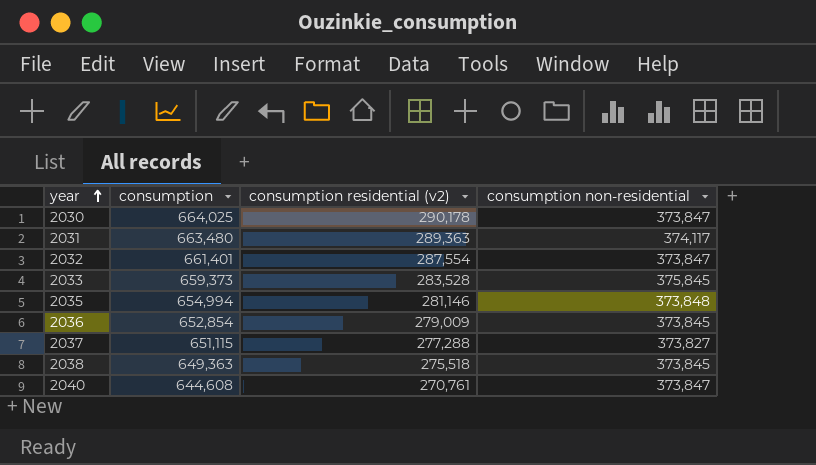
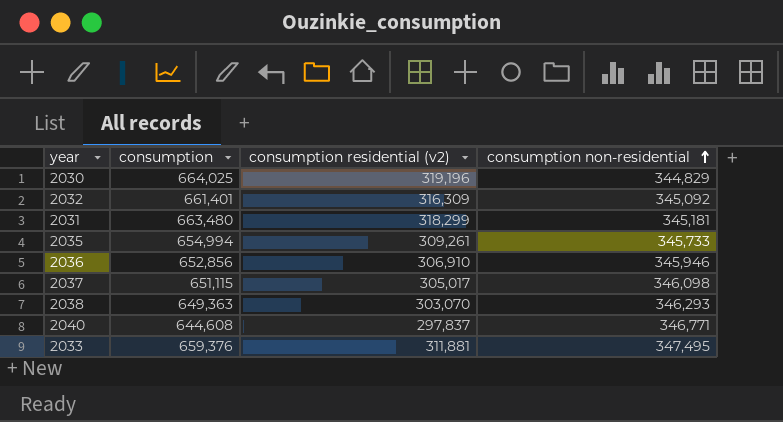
row order: year ascending -> consumption non-residential ascending
2030 | consumption residential (v2): 290,178 -> 319,196
2030 | consumption non-residential: 373,847 -> 344,829
2032 | consumption residential (v2): 287,554 -> 316,309
2032 | consumption non-residential: 373,847 -> 345,092
2031 | consumption residential (v2): 289,363 -> 318,299
2031 | consumption non-residential: 374,117 -> 345,181
2035 | consumption residential (v2): 281,146 -> 309,261
2035 | consumption non-residential: 373,848 -> 345,733
2036 | consumption: 652,854 -> 652,856
2036 | consumption residential (v2): 279,009 -> 306,910
2036 | consumption non-residential: 373,845 -> 345,946
2037 | consumption residential (v2): 277,288 -> 305,017
2037 | consumption non-residential: 373,827 -> 346,098
2038 | consumption residential (v2): 275,518 -> 303,070
2038 | consumption non-residential: 373,845 -> 346,293
2040 | consumption residential (v2): 270,761 -> 297,837
2040 | consumption non-residential: 373,847 -> 346,771
2033 | consumption: 659,373 -> 659,376
2033 | consumption residential (v2): 283,528 -> 311,881
2033 | consumption non-residential: 375,845 -> 347,495

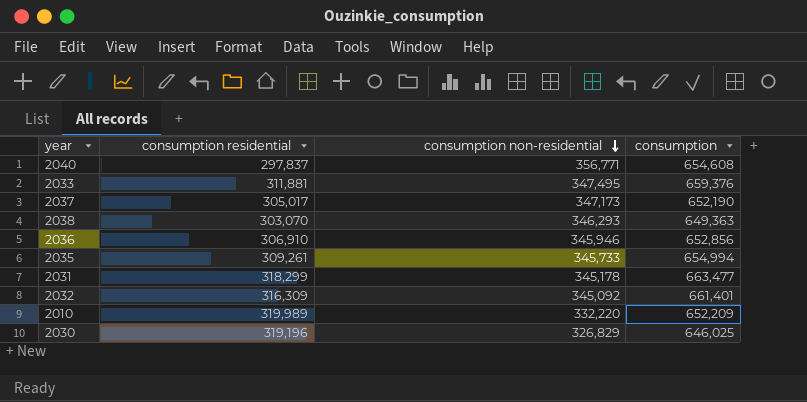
row order: consumption non-residential ascending -> consumption non-residential descending
column name: consumption residential (v2) -> consumption residential
column consumption | position: 2 -> 4
2040 | consumption non-residential: 346,771 -> 356,771
2040 | consumption: 644,608 -> 654,608
2037 | consumption non-residential: 346,098 -> 347,173
2037 | consumption: 651,115 -> 652,190
2031 | consumption non-residential: 345,181 -> 345,178
2031 | consumption: 663,480 -> 663,477
row 2010: none -> 319,989 | 332,220 | 652,209
2030 | consumption non-residential: 344,829 -> 326,829
2030 | consumption: 664,025 -> 646,025

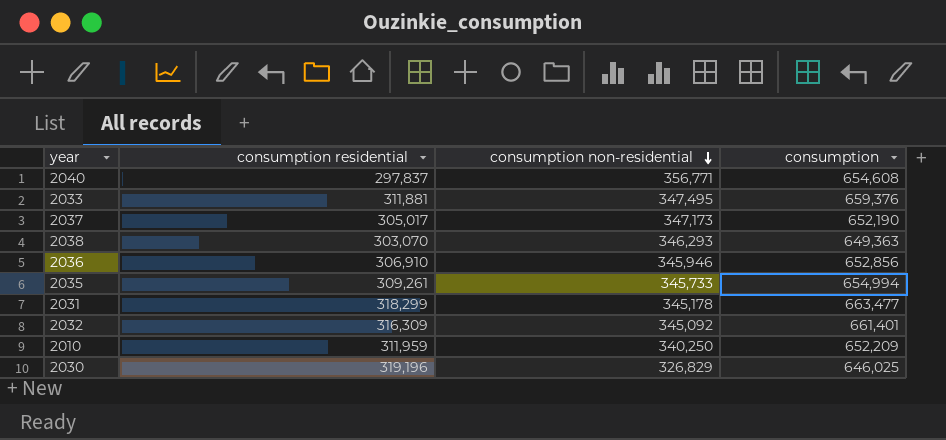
2010 | consumption residential: 319,989 -> 311,959
2010 | consumption non-residential: 332,220 -> 340,250

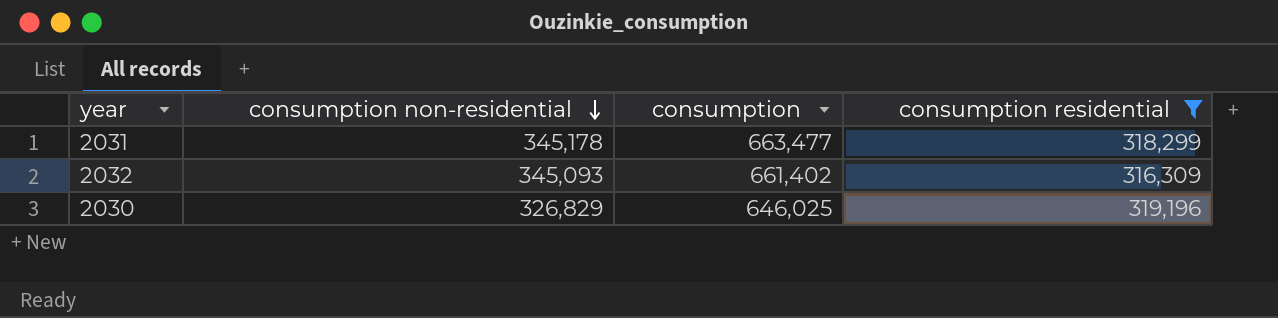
filter: none -> consumption residential >= 316,309
column consumption residential | position: 2 -> 4
2032 | consumption non-residential: 345,092 -> 345,093
2032 | consumption: 661,401 -> 661,402

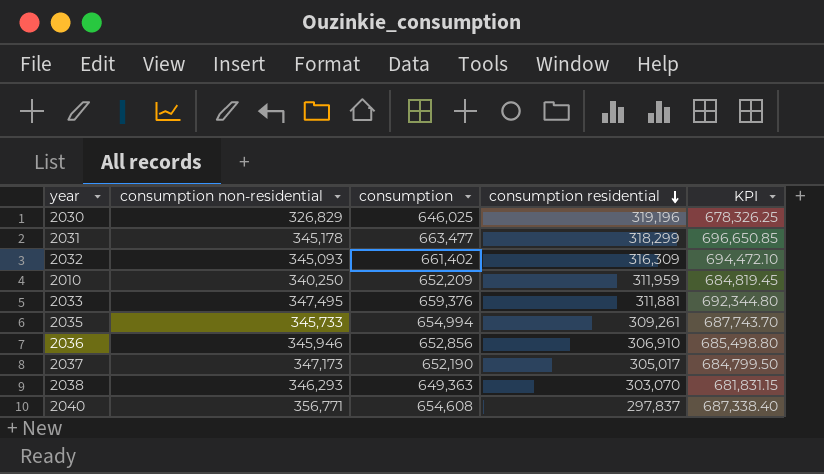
filter: consumption residential >= 316,309 -> none
row order: consumption non-residential descending -> consumption residential descending
column KPI | formula: none -> [consumption] * 1.05

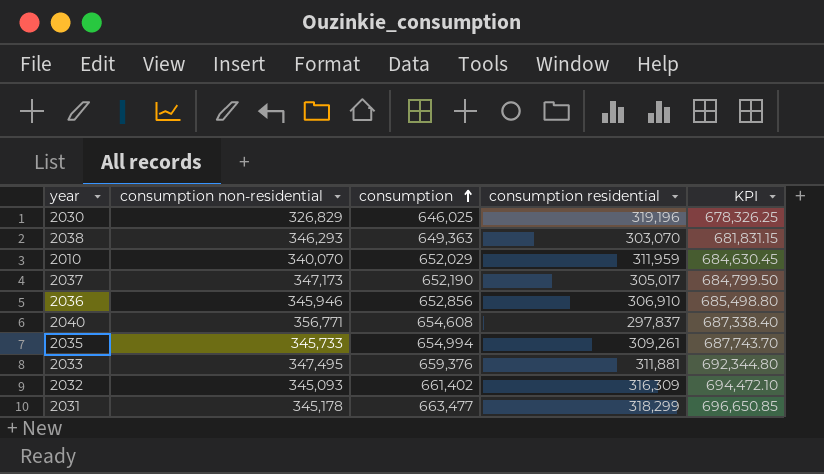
row order: consumption residential descending -> consumption ascending
2010 | consumption non-residential: 340,250 -> 340,070
2010 | consumption: 652,209 -> 652,029
2010 | KPI: 684,819.45 -> 684,630.45

